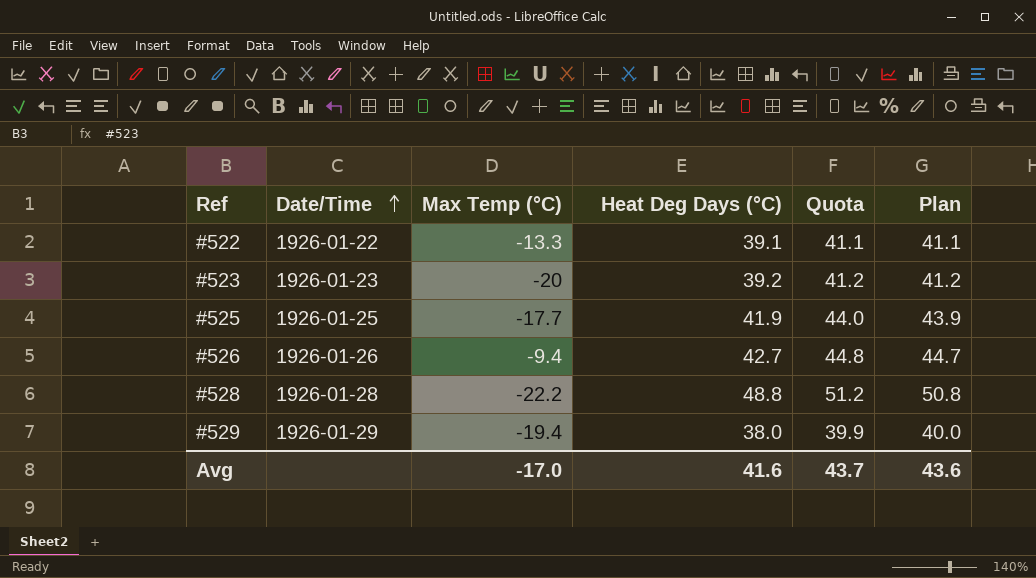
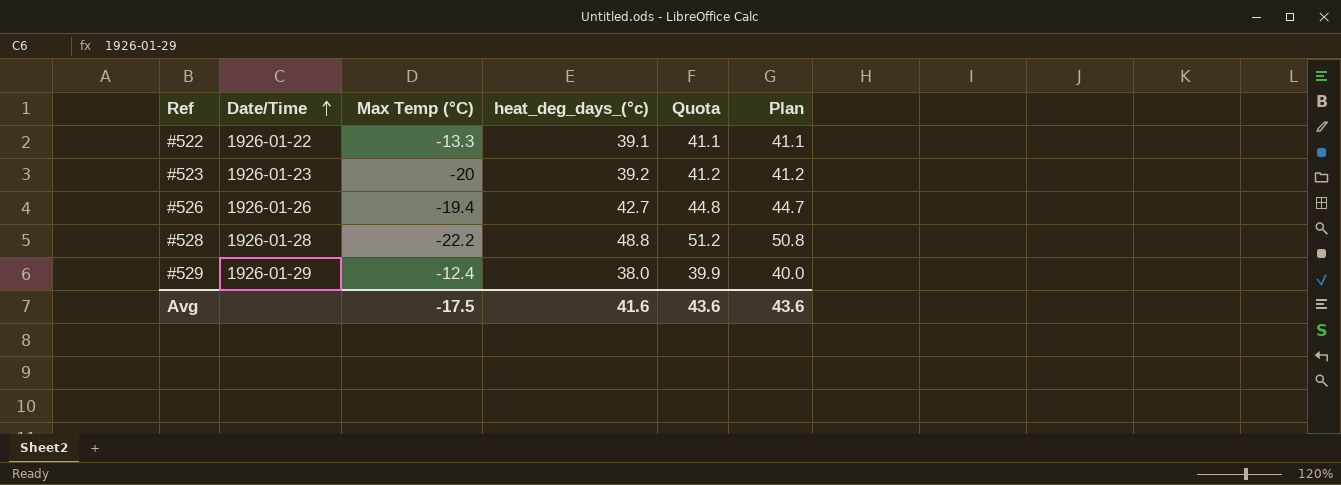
column name: Heat Deg Days (°C) -> heat_deg_days_(°c)
row #525: 1926-01-25 | -17.7 | 41.9 | 44.0 | 43.9 -> none
#526 | Max Temp (°C): -9.4 -> -19.4
#529 | Max Temp (°C): -19.4 -> -12.4
Avg | Max Temp (°C): -17.0 -> -17.5
Avg | Quota: 43.7 -> 43.6

